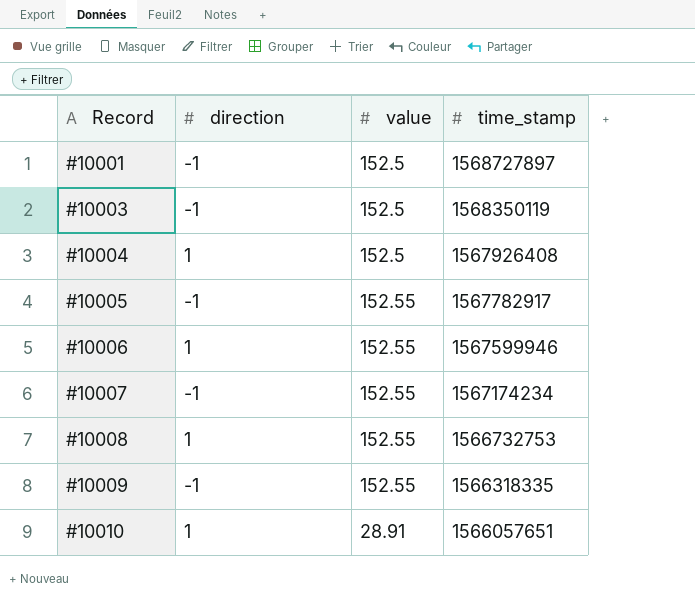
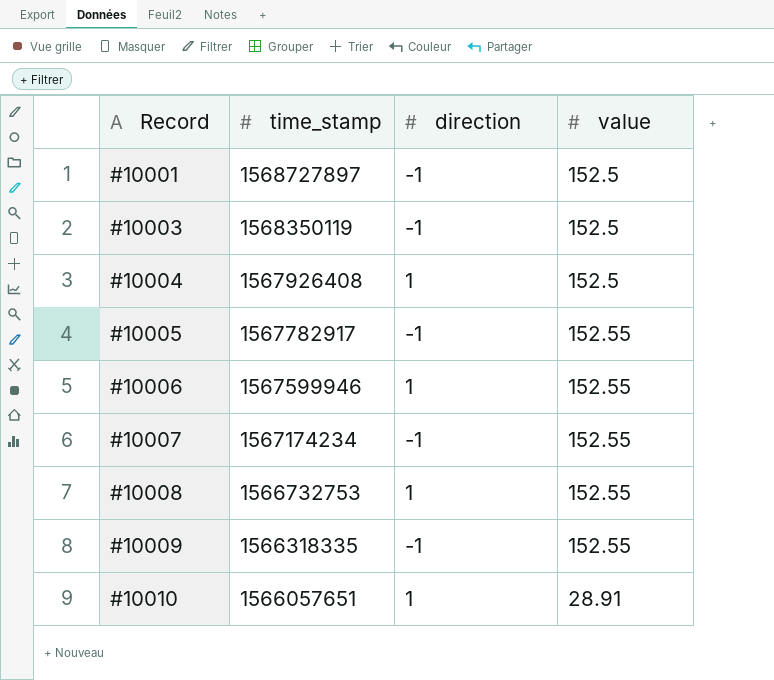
column time_stamp | position: 4 -> 2

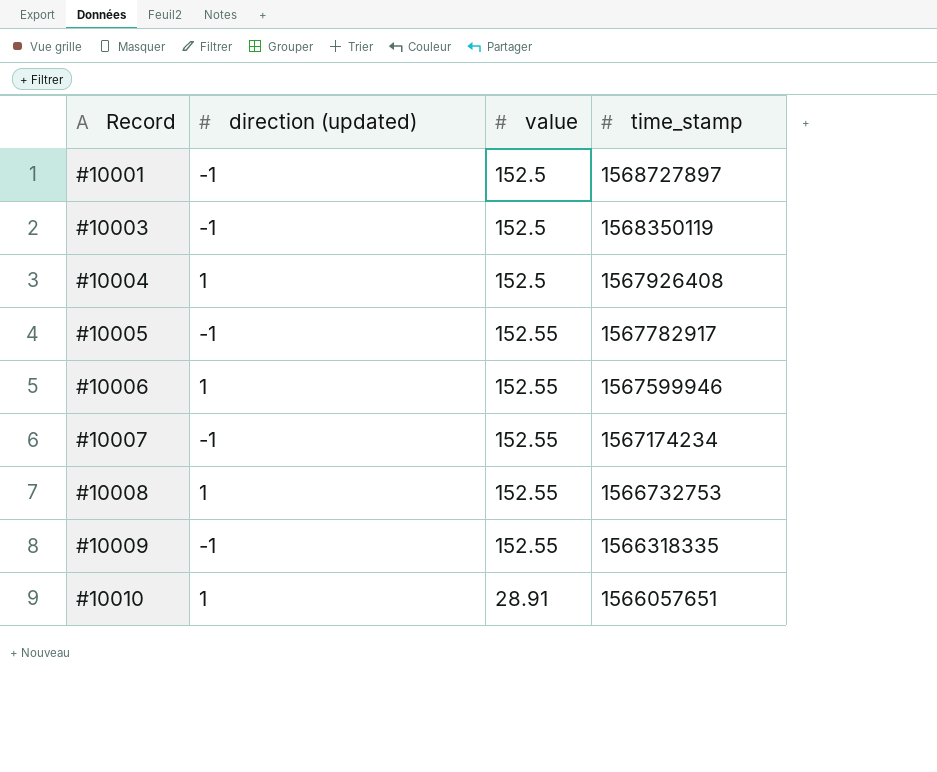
column name: direction -> direction (updated)
column time_stamp | position: 2 -> 4

